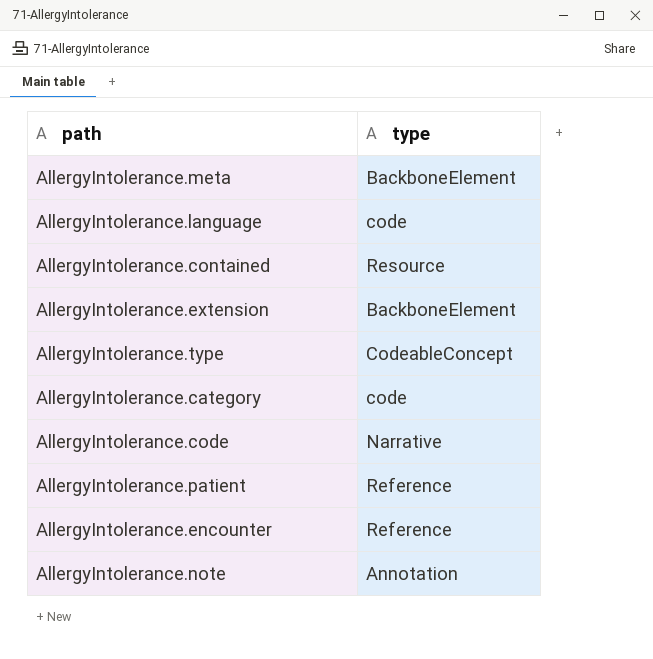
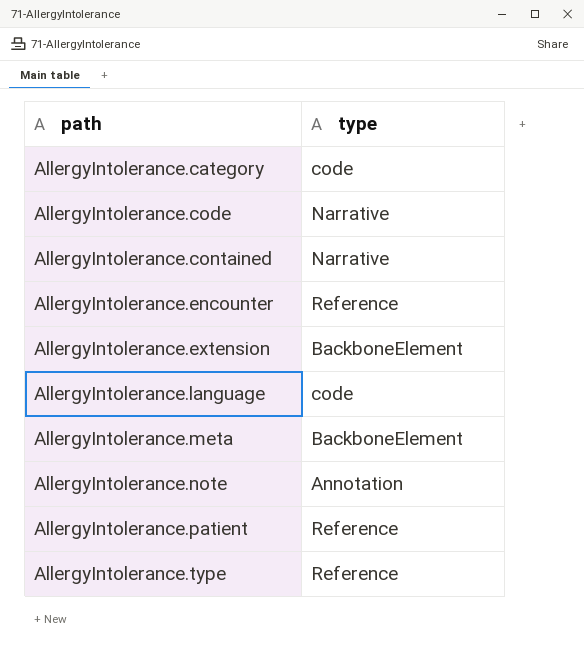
row order: none -> path ascending
AllergyIntolerance.contained | type: Resource -> Narrative
AllergyIntolerance.type | type: CodeableConcept -> Reference

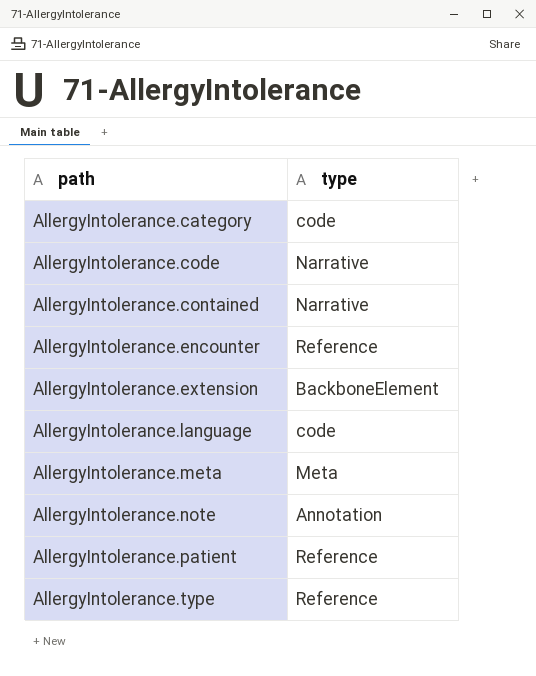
AllergyIntolerance.meta | type: BackboneElement -> Meta

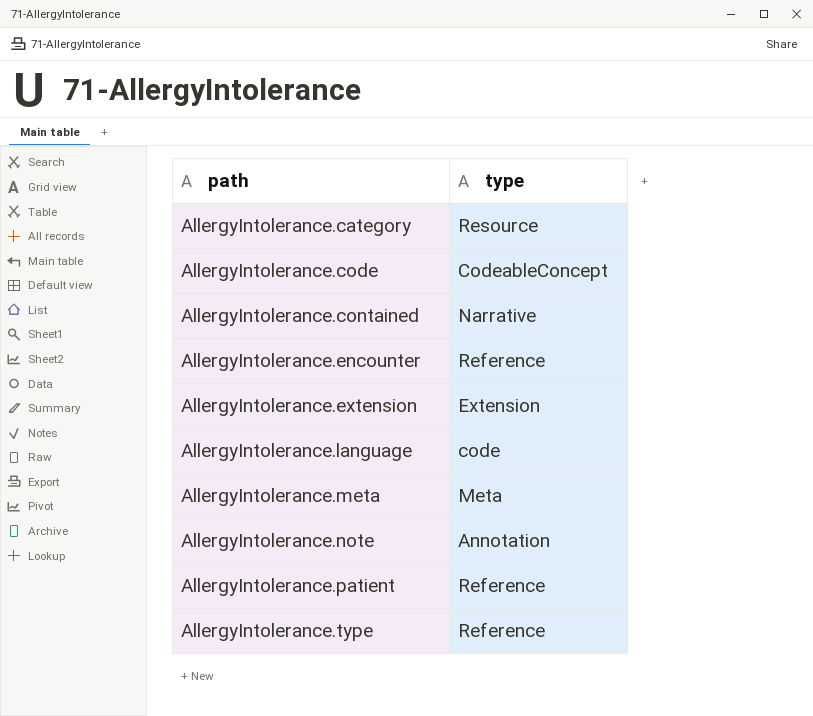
AllergyIntolerance.category | type: code -> Resource
AllergyIntolerance.code | type: Narrative -> CodeableConcept
AllergyIntolerance.extension | type: BackboneElement -> Extension

